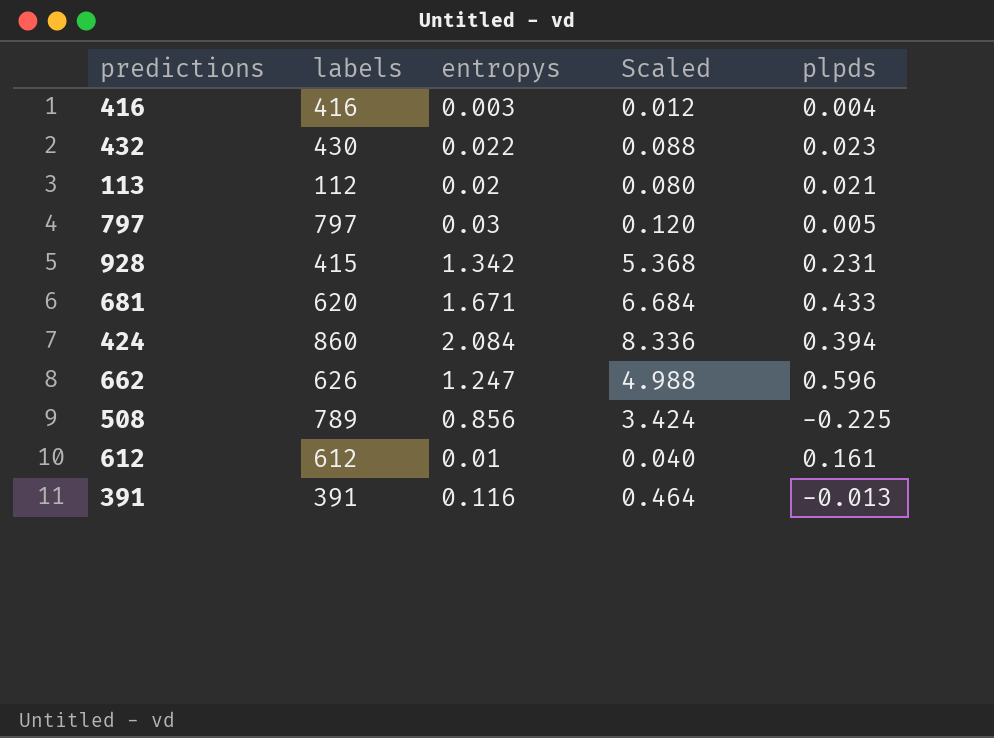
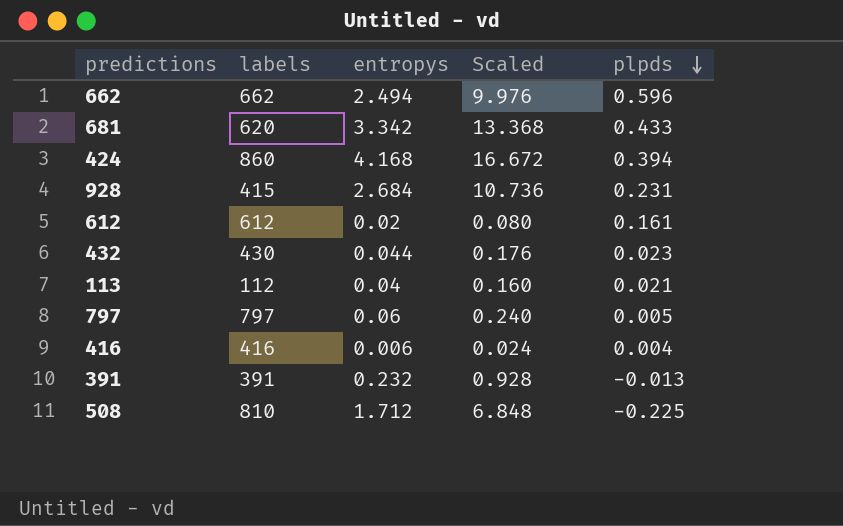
row order: none -> plpds descending
662 | labels: 626 -> 662
662 | entropys: 1.247 -> 2.494
662 | Scaled: 4.988 -> 9.976
681 | entropys: 1.671 -> 3.342
681 | Scaled: 6.684 -> 13.368
424 | entropys: 2.084 -> 4.168
424 | Scaled: 8.336 -> 16.672
928 | entropys: 1.342 -> 2.684
928 | Scaled: 5.368 -> 10.736
612 | entropys: 0.01 -> 0.02
612 | Scaled: 0.040 -> 0.080
432 | entropys: 0.022 -> 0.044
432 | Scaled: 0.088 -> 0.176
113 | entropys: 0.02 -> 0.04
113 | Scaled: 0.080 -> 0.160
797 | entropys: 0.03 -> 0.06
797 | Scaled: 0.120 -> 0.240
416 | entropys: 0.003 -> 0.006
416 | Scaled: 0.012 -> 0.024
391 | entropys: 0.116 -> 0.232
391 | Scaled: 0.464 -> 0.928
508 | labels: 789 -> 810
508 | entropys: 0.856 -> 1.712
508 | Scaled: 3.424 -> 6.848

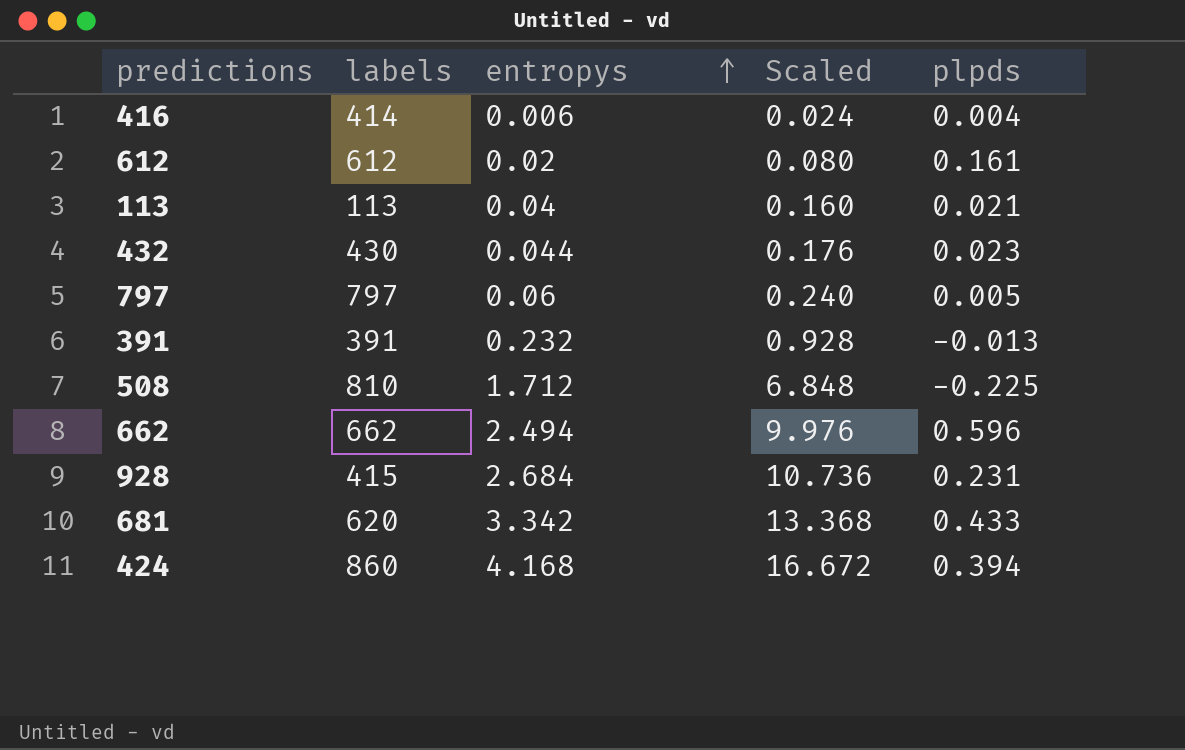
row order: plpds descending -> entropys ascending
416 | labels: 416 -> 414
113 | labels: 112 -> 113

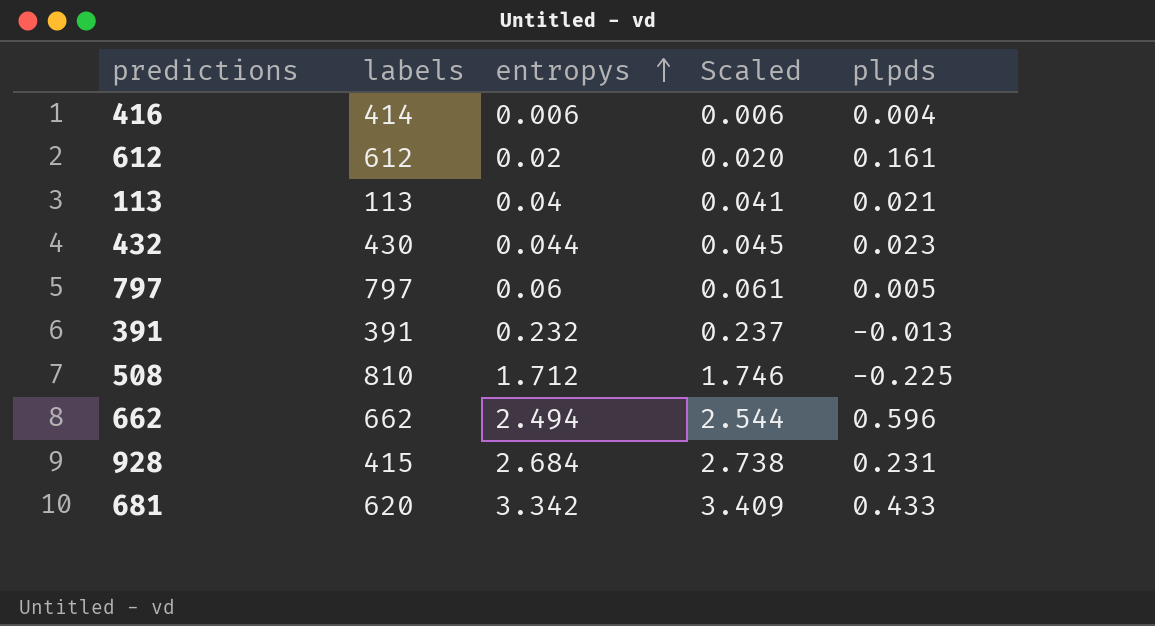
column Scaled | formula: [entropys] * 4 -> [entropys] * 1.02
row 424: 860 | 4.168 | 16.672 | 0.394 -> none

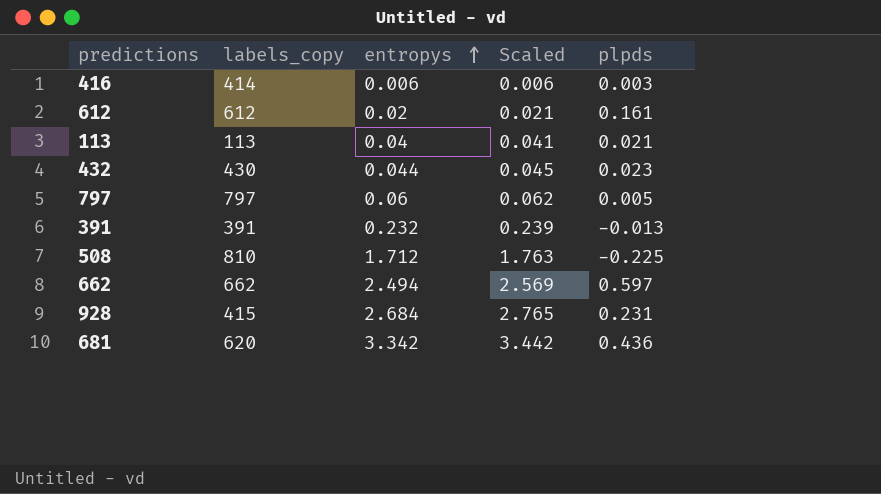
column name: labels -> labels_copy
column Scaled | formula: [entropys] * 1.02 -> [entropys] * 1.03
416 | plpds: 0.004 -> 0.003
662 | plpds: 0.596 -> 0.597
681 | plpds: 0.433 -> 0.436

